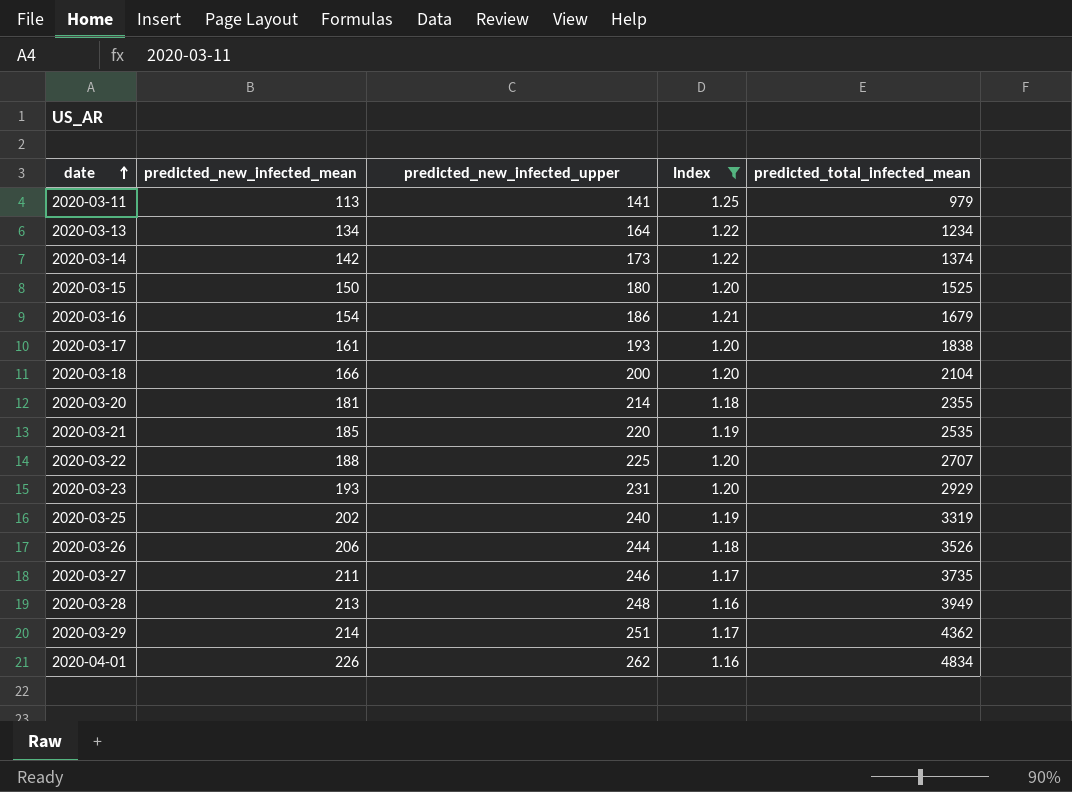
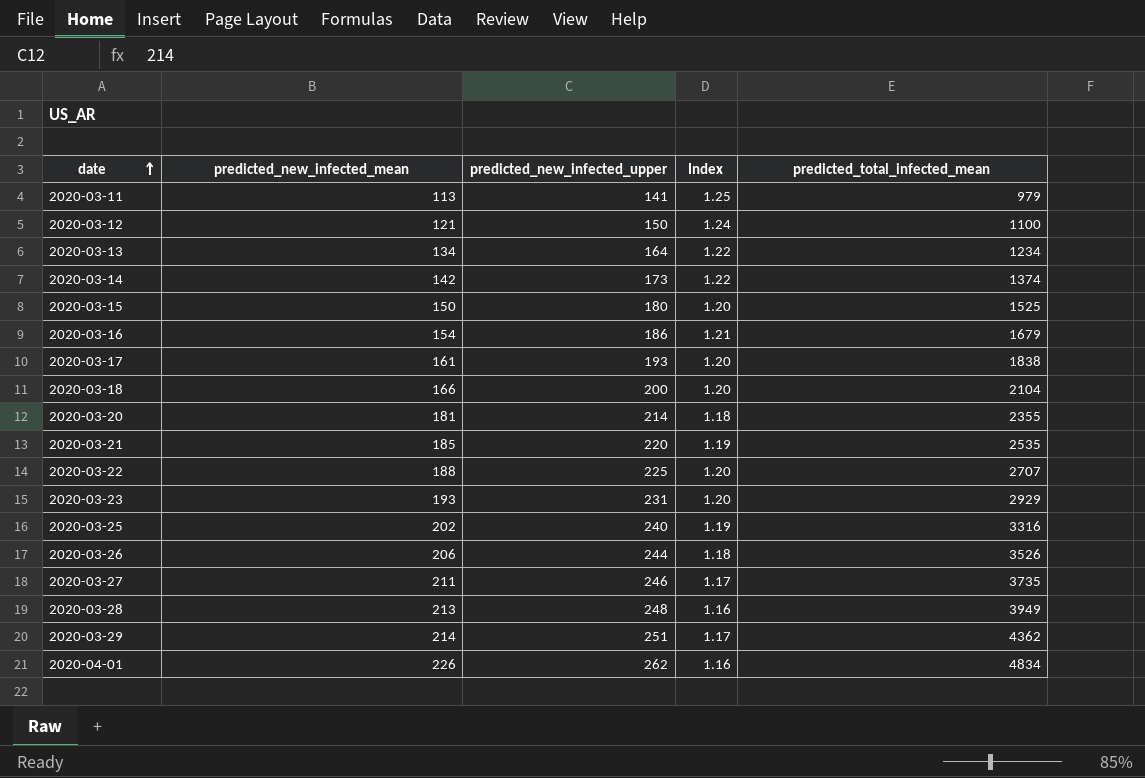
filter: Index != 1.24 -> none
2020-03-25 | predicted_total_infected_mean: 3319 -> 3316

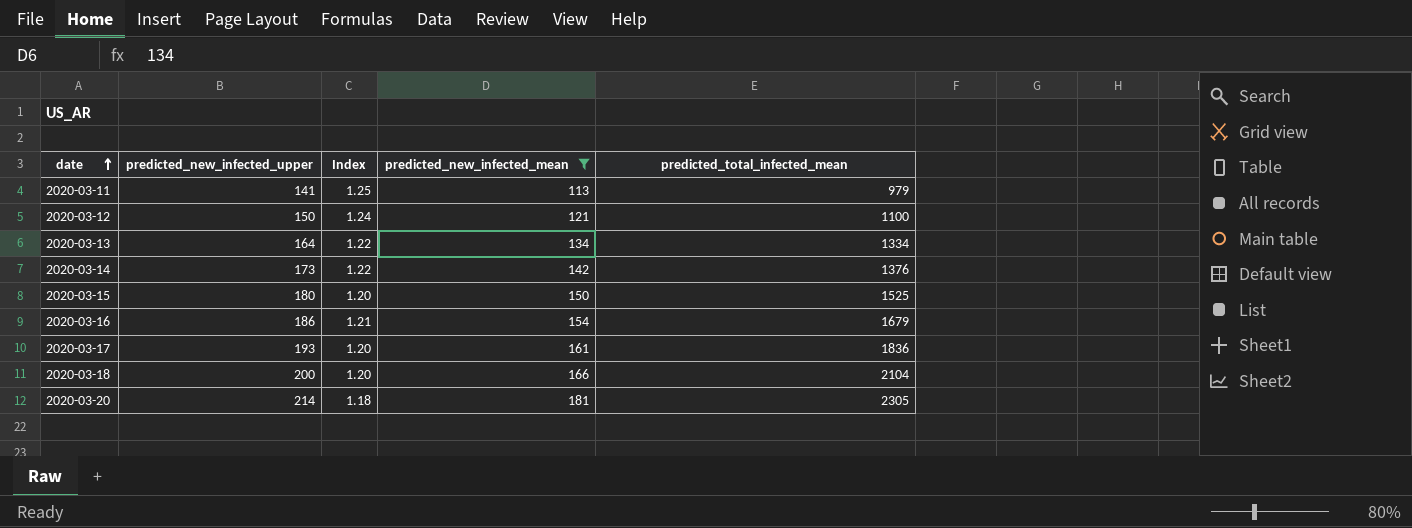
filter: none -> predicted_new_infected_mean <= 181
column predicted_new_infected_mean | position: 2 -> 4
2020-03-13 | predicted_total_infected_mean: 1234 -> 1334
2020-03-14 | predicted_total_infected_mean: 1374 -> 1376
2020-03-17 | predicted_total_infected_mean: 1838 -> 1836
2020-03-20 | predicted_total_infected_mean: 2355 -> 2305

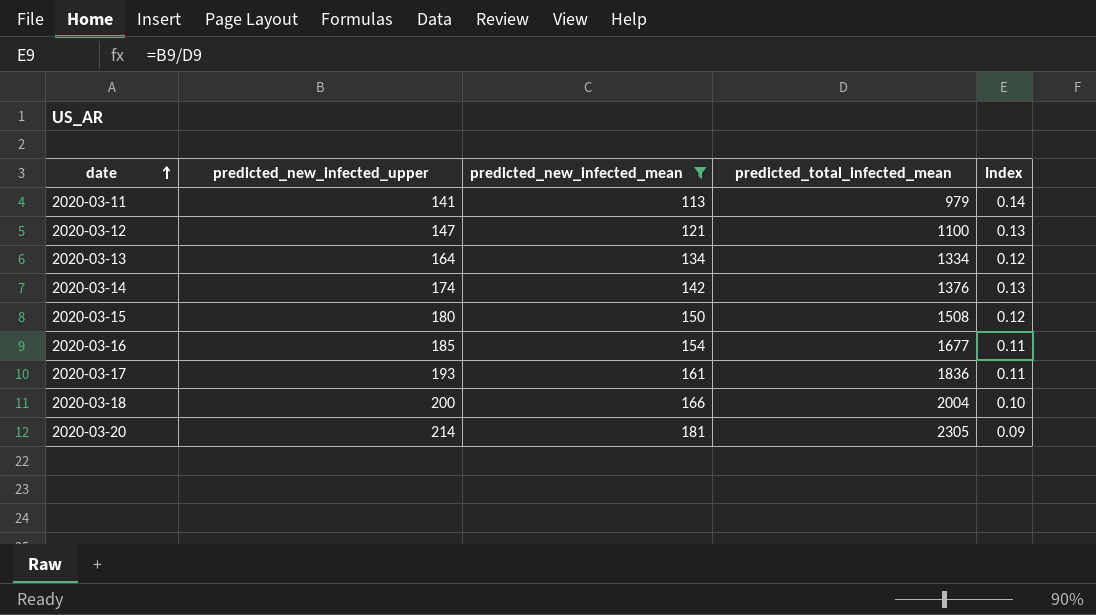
column Index | formula: [predicted_new_infected_upper] / [predicted_new_infected_mean] -> [predicted_new_infected_upper] / [predicted_total_infected_mean]
column Index | position: 3 -> 5
2020-03-12 | predicted_new_infected_upper: 150 -> 147
2020-03-14 | predicted_new_infected_upper: 173 -> 174
2020-03-15 | predicted_total_infected_mean: 1525 -> 1508
2020-03-16 | predicted_new_infected_upper: 186 -> 185
2020-03-16 | predicted_total_infected_mean: 1679 -> 1677
2020-03-18 | predicted_total_infected_mean: 2104 -> 2004

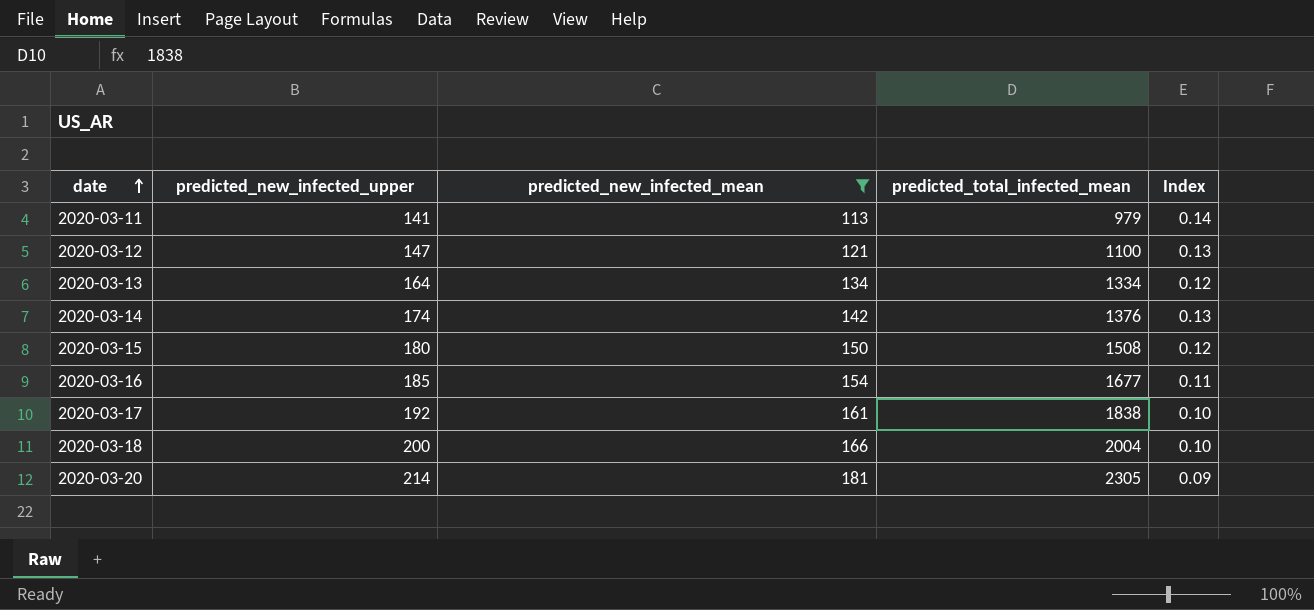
2020-03-17 | predicted_new_infected_upper: 193 -> 192
2020-03-17 | predicted_total_infected_mean: 1836 -> 1838
2020-03-17 | Index: 0.11 -> 0.10

